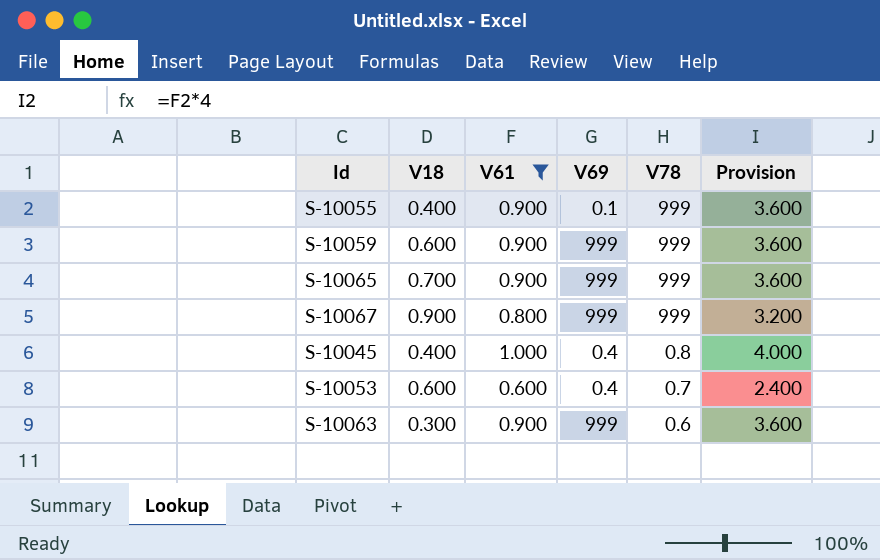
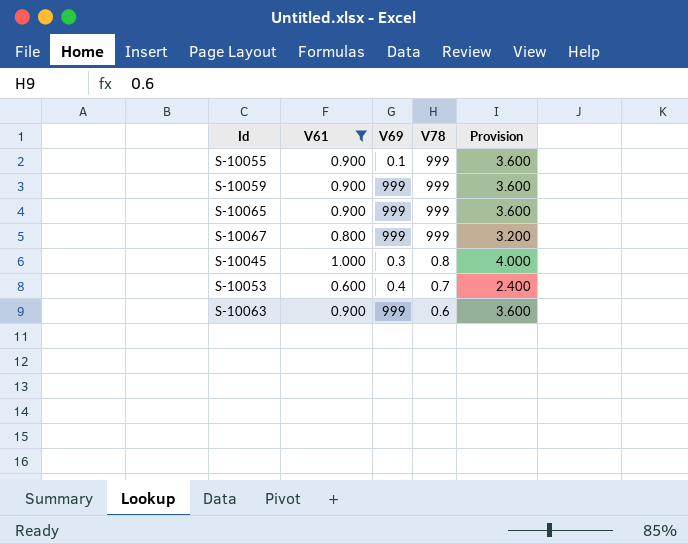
column V18 | position: 2 -> none
S-10045 | V69: 0.4 -> 0.3

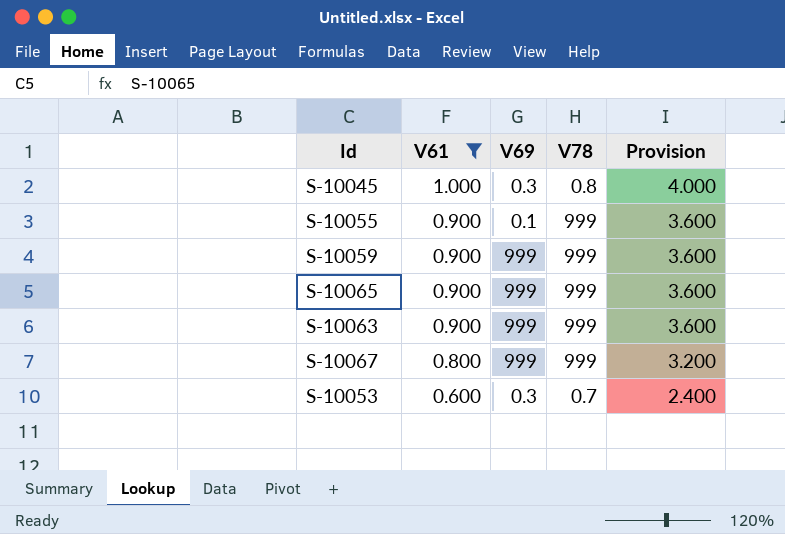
row order: V78 descending -> V61 descending
S-10063 | V78: 0.6 -> 999
S-10053 | V69: 0.4 -> 0.3

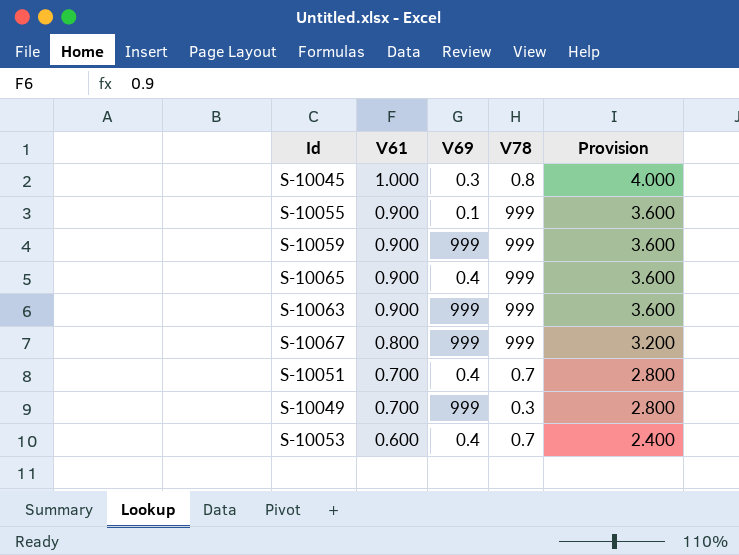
filter: V61 != 0.700 -> none
S-10065 | V69: 999 -> 0.4
S-10053 | V69: 0.3 -> 0.4

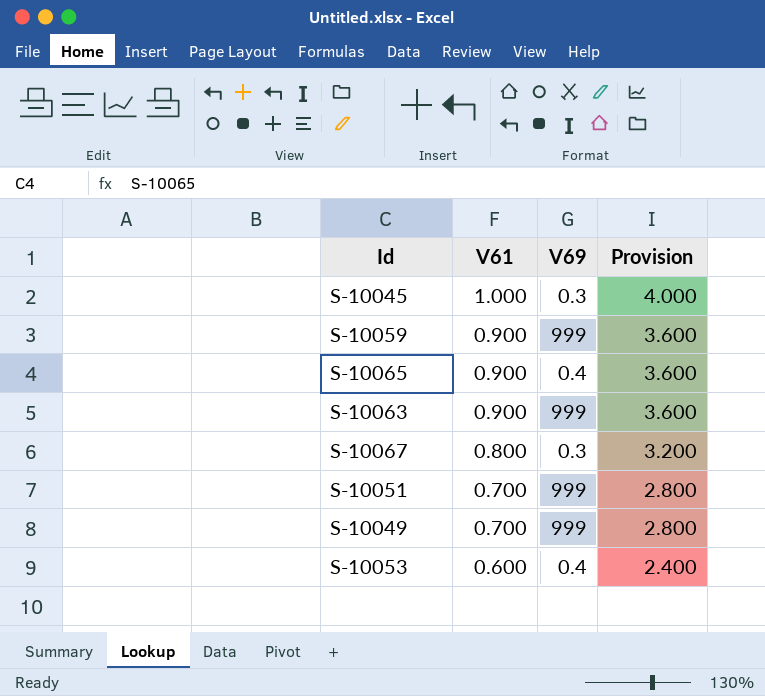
column V78 | position: 4 -> none
row S-10055: 0.900 | 0.1 | 999 | 3.600 -> none
S-10067 | V69: 999 -> 0.3
S-10051 | V69: 0.4 -> 999

